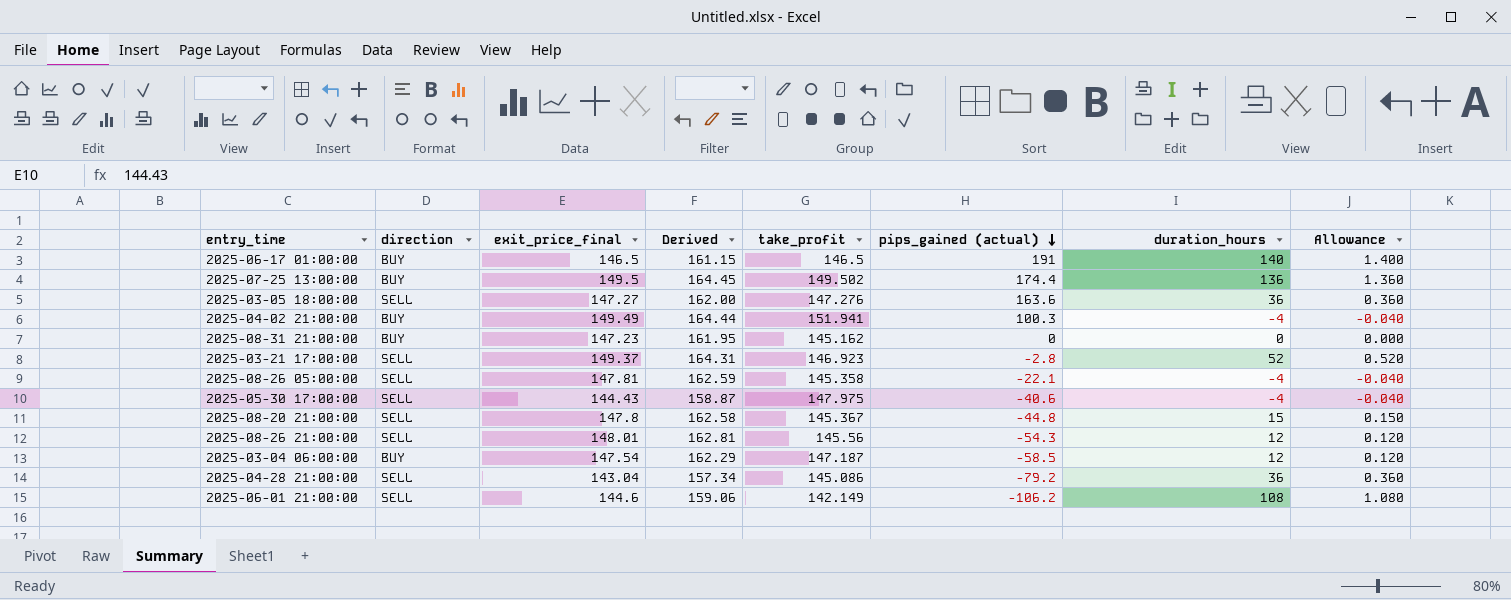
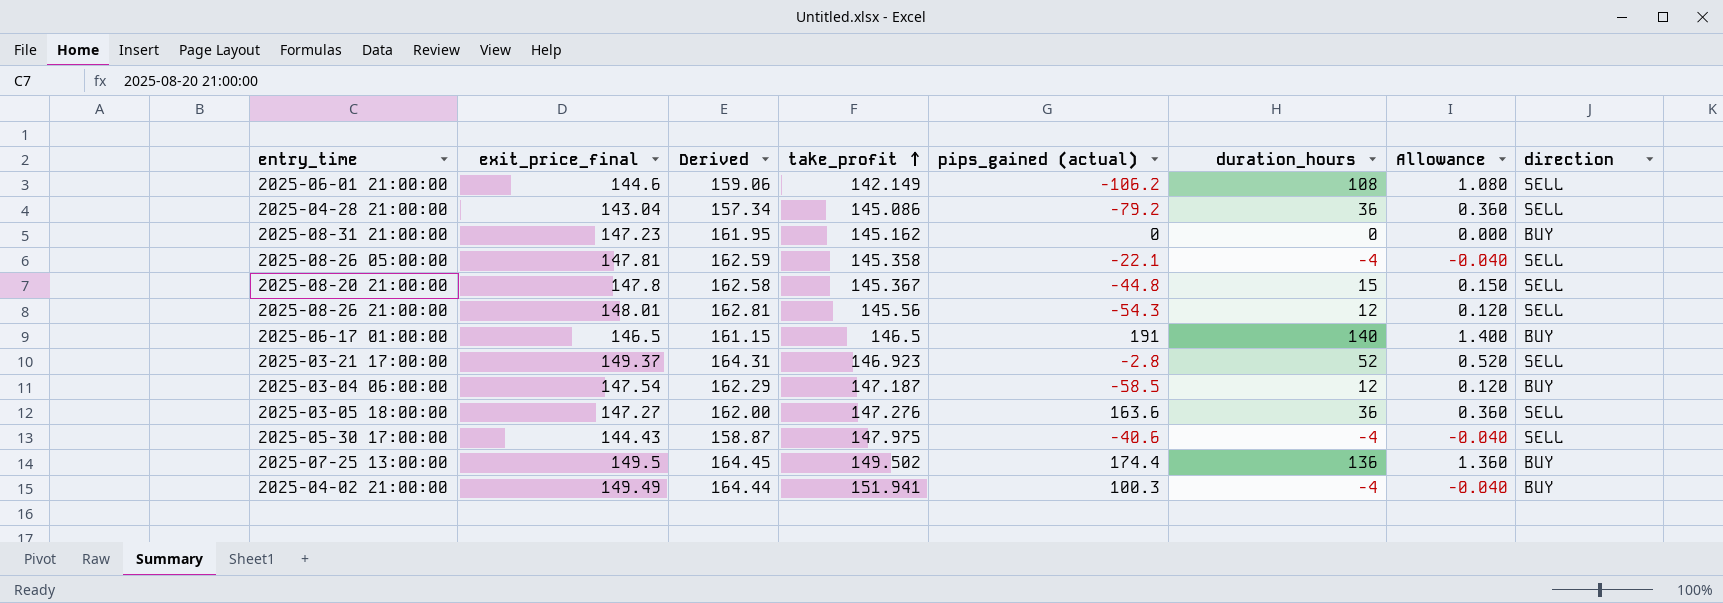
row order: pips_gained (actual) descending -> take_profit ascending
column direction | position: 2 -> 8

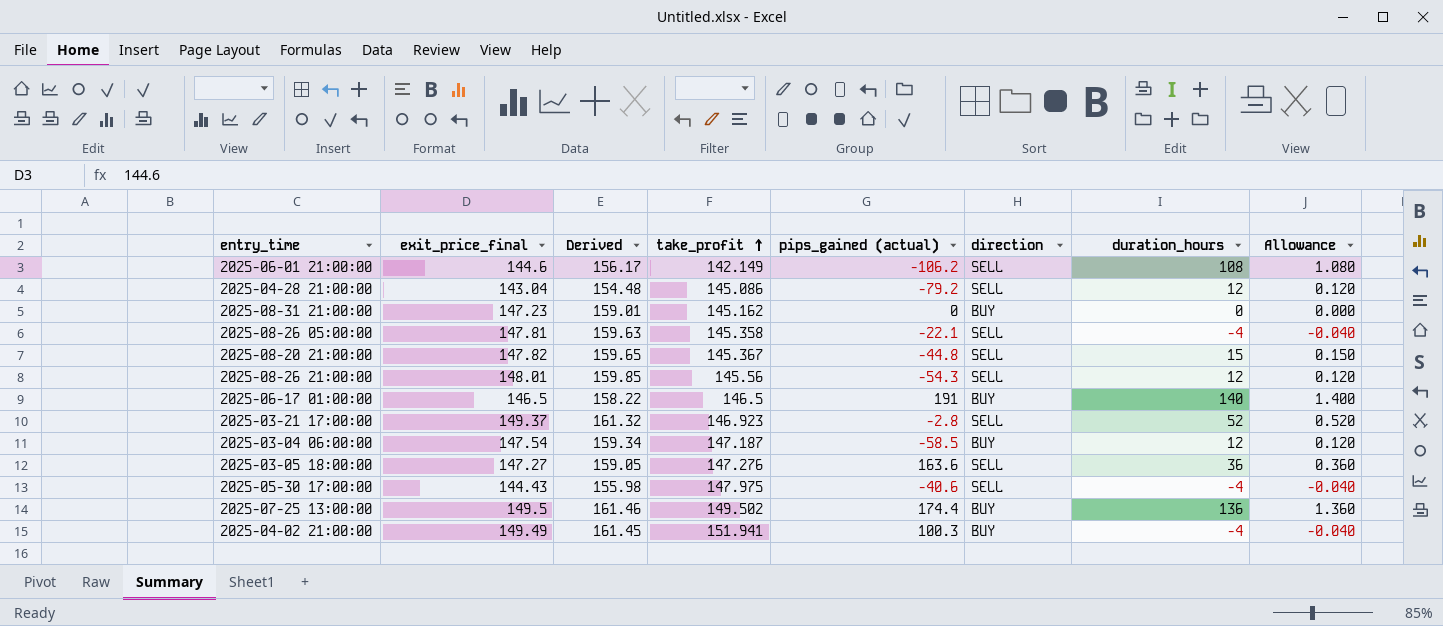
column Derived | formula: [exit_price_final] * 1.1 -> [exit_price_final] * 1.08
column direction | position: 8 -> 6
2025-04-28 21:00:00 | duration_hours: 36 -> 12
2025-04-28 21:00:00 | Allowance: 0.360 -> 0.120
2025-08-20 21:00:00 | exit_price_final: 147.8 -> 147.82

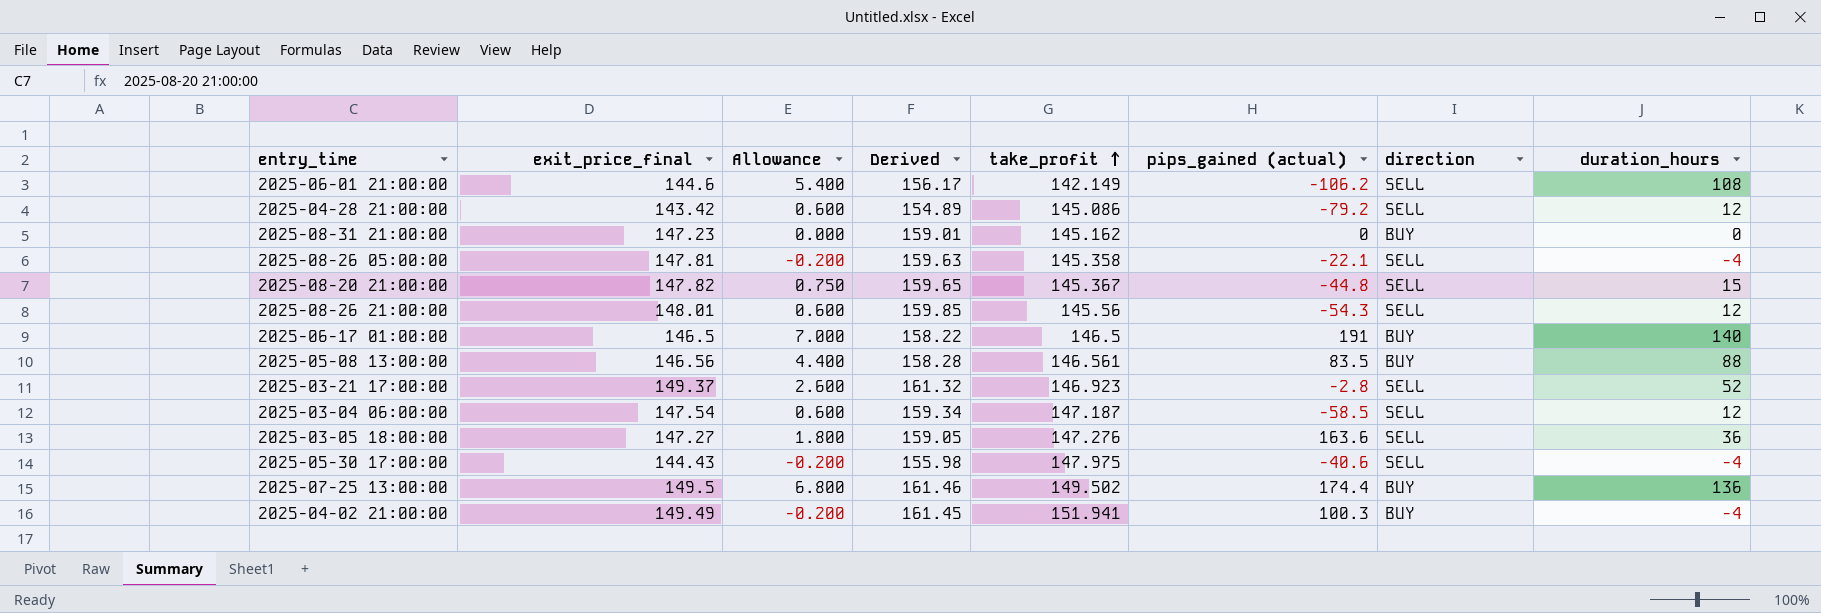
column Allowance | formula: [duration_hours] * 0.01 -> [duration_hours] * 0.05
column Allowance | position: 8 -> 3
2025-04-28 21:00:00 | exit_price_final: 143.04 -> 143.42
2025-04-28 21:00:00 | Derived: 154.48 -> 154.89
row 2025-05-08 13:00:00: none -> 146.56 | 4.400 | 158.28 | 146.561 | 83.5 | BUY | 88
2025-03-04 06:00:00 | direction: BUY -> SELL

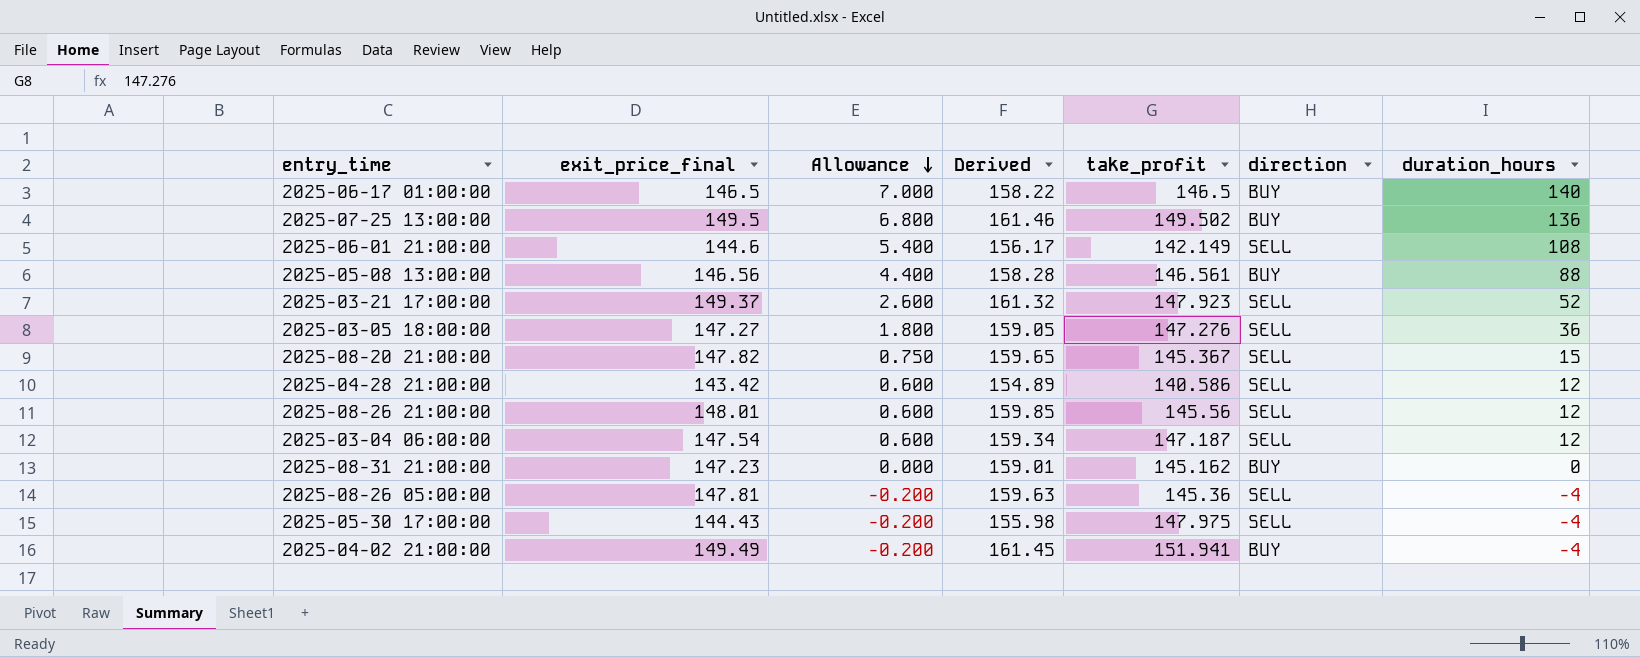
row order: take_profit ascending -> Allowance descending
column pips_gained (actual) | position: 6 -> none
2025-03-21 17:00:00 | take_profit: 146.923 -> 147.923
2025-04-28 21:00:00 | take_profit: 145.086 -> 140.586
2025-08-26 05:00:00 | take_profit: 145.358 -> 145.36

